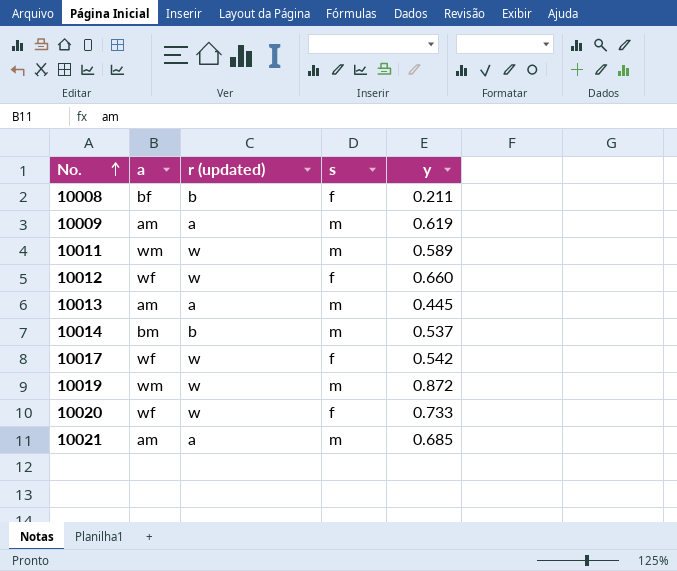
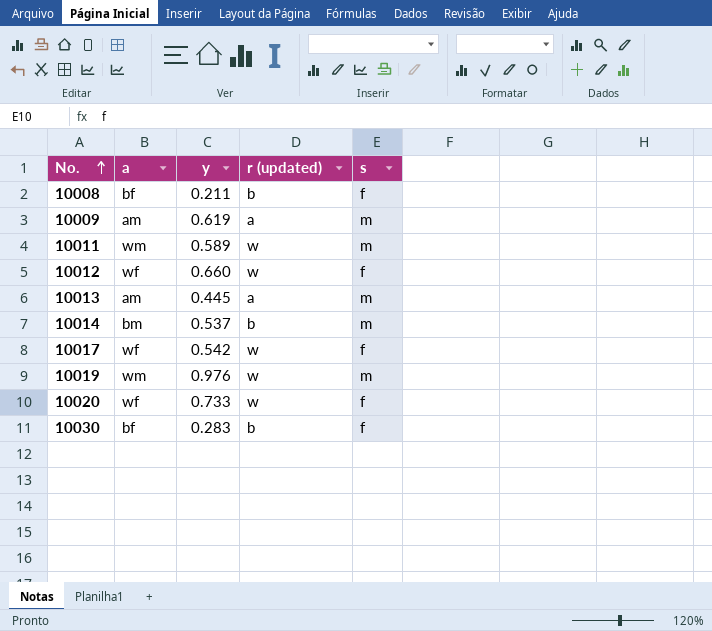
column y | position: 5 -> 3
row 10021: am | a | m | 0.685 -> none
10019 | y: 0.872 -> 0.976
row 10030: none -> bf | 0.283 | b | f

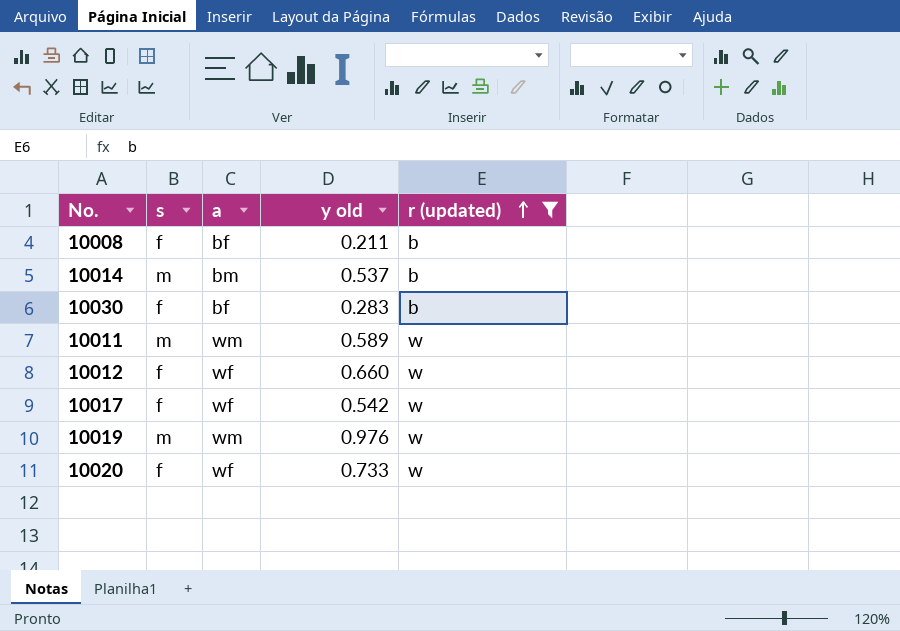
filter: none -> r (updated) != a
row order: No. ascending -> r (updated) ascending
column s | position: 5 -> 2
column name: y -> y old

